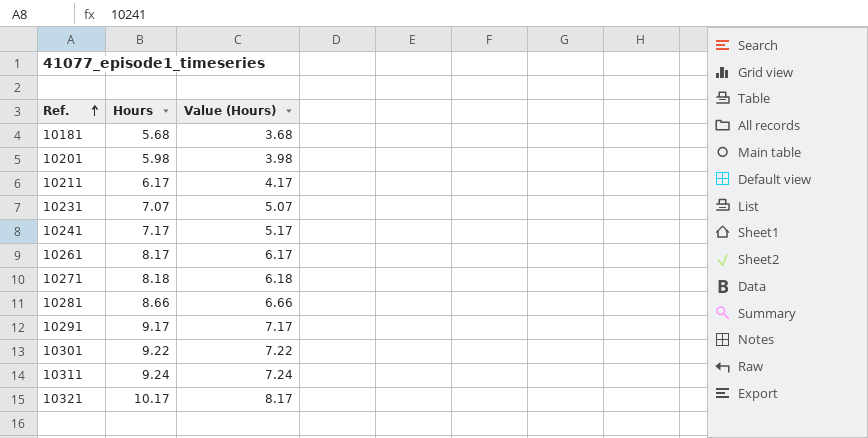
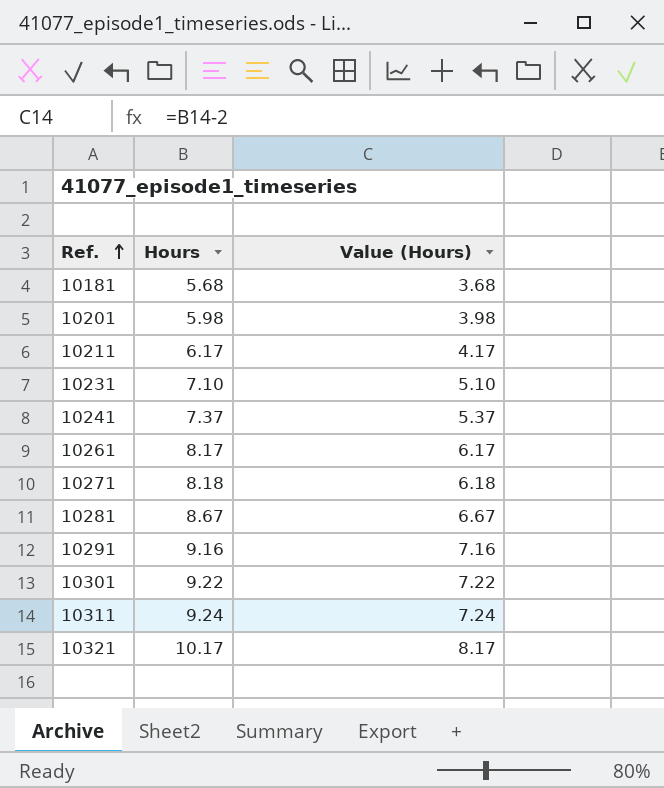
10231 | Hours: 7.07 -> 7.10
10231 | Value (Hours): 5.07 -> 5.10
10241 | Hours: 7.17 -> 7.37
10241 | Value (Hours): 5.17 -> 5.37
10281 | Hours: 8.66 -> 8.67
10281 | Value (Hours): 6.66 -> 6.67
10291 | Hours: 9.17 -> 9.16
10291 | Value (Hours): 7.17 -> 7.16

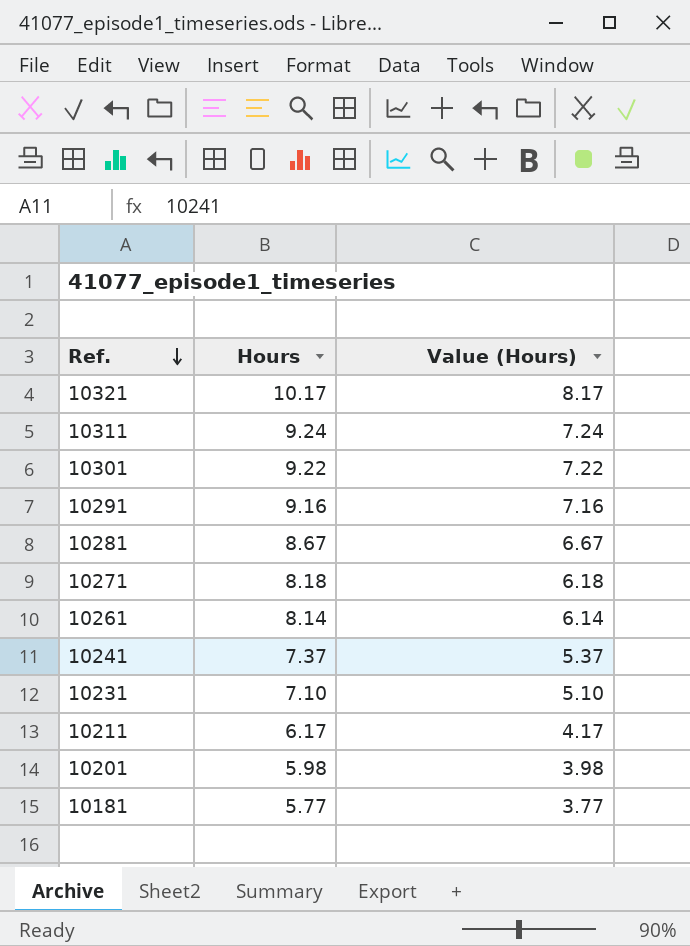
row order: Ref. ascending -> Ref. descending
10261 | Hours: 8.17 -> 8.14
10261 | Value (Hours): 6.17 -> 6.14
10181 | Hours: 5.68 -> 5.77
10181 | Value (Hours): 3.68 -> 3.77

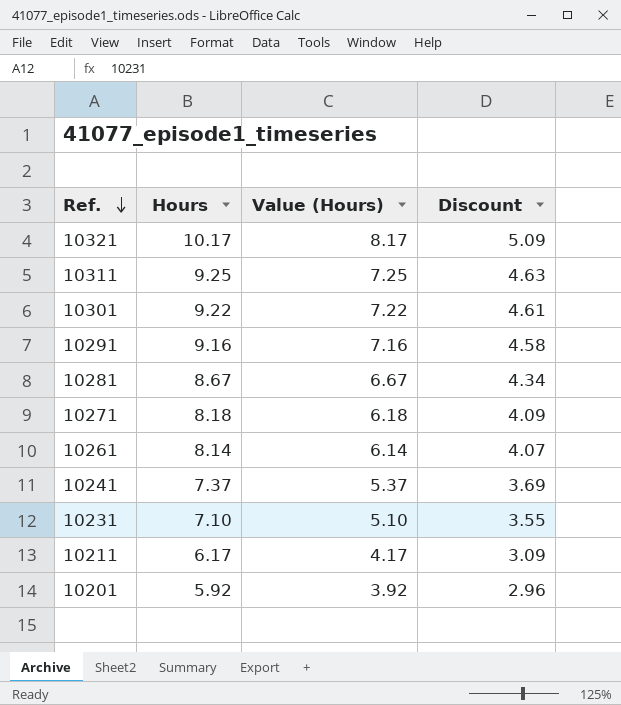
column Discount | formula: none -> [Hours] * 0.5
row 10181: 5.77 | 3.77 -> none
10311 | Hours: 9.24 -> 9.25
10311 | Value (Hours): 7.24 -> 7.25
10201 | Hours: 5.98 -> 5.92
10201 | Value (Hours): 3.98 -> 3.92

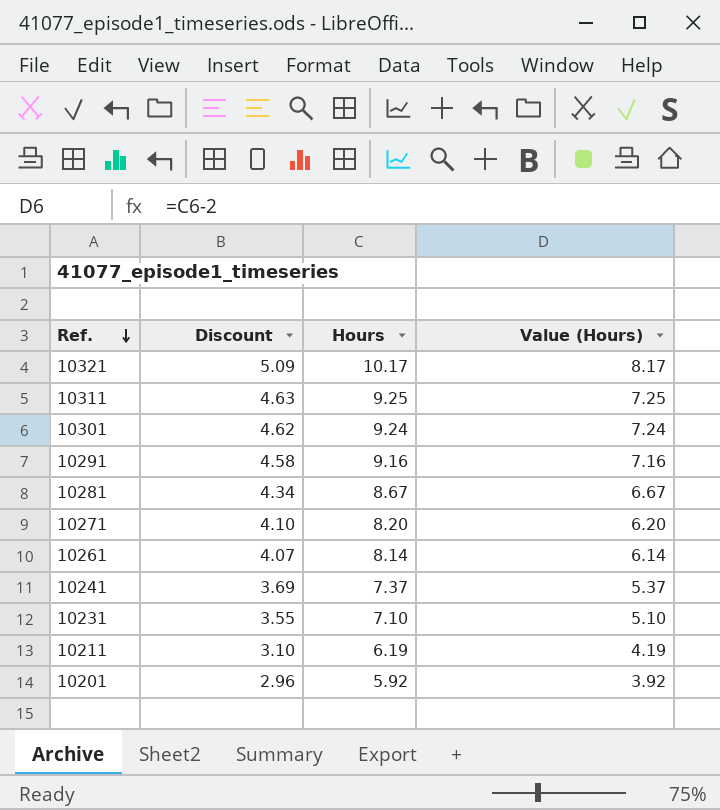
column Discount | position: 4 -> 2
10301 | Discount: 4.61 -> 4.62
10301 | Hours: 9.22 -> 9.24
10301 | Value (Hours): 7.22 -> 7.24
10271 | Discount: 4.09 -> 4.10
10271 | Hours: 8.18 -> 8.20
10271 | Value (Hours): 6.18 -> 6.20
10211 | Discount: 3.09 -> 3.10
10211 | Hours: 6.17 -> 6.19
10211 | Value (Hours): 4.17 -> 4.19

